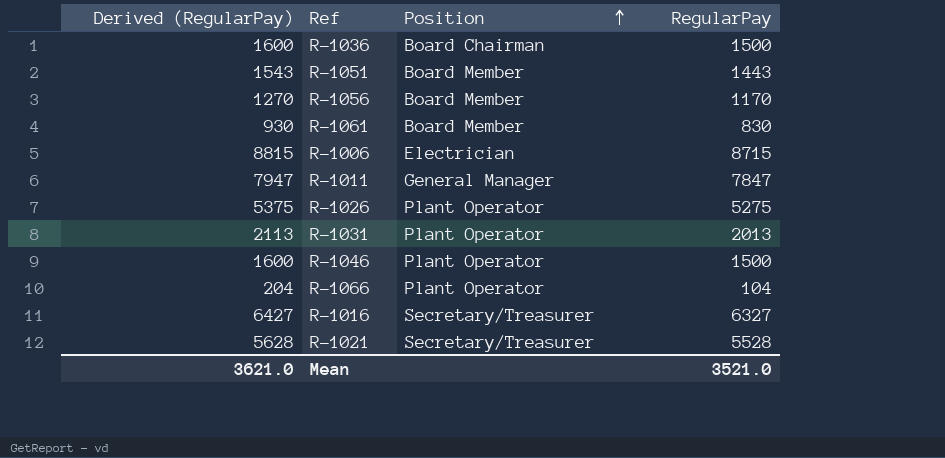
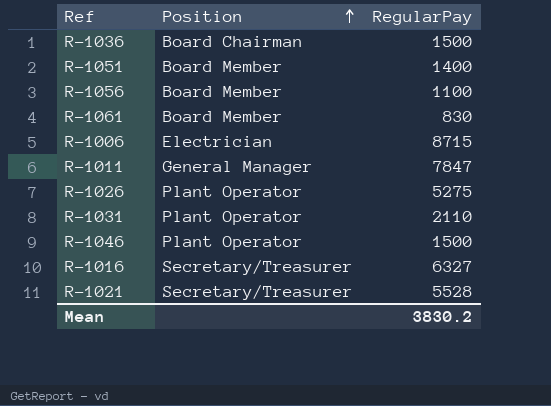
column Derived (RegularPay) | formula: [RegularPay] + 100 -> none
row R-1066: 204 | Plant Operator | 104 -> none
R-1051 | RegularPay: 1443 -> 1400
R-1056 | RegularPay: 1170 -> 1100
R-1031 | RegularPay: 2013 -> 2110
Mean | RegularPay: 3521.0 -> 3830.2

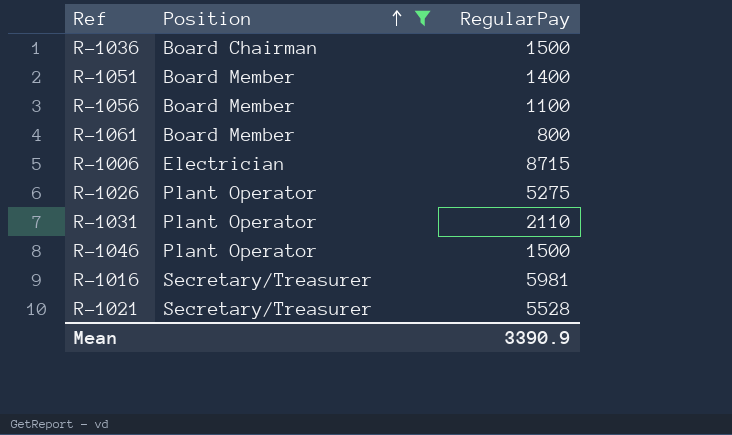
filter: none -> Position != General Manager
R-1061 | RegularPay: 830 -> 800
R-1016 | RegularPay: 6327 -> 5981
Mean | RegularPay: 3830.2 -> 3390.9

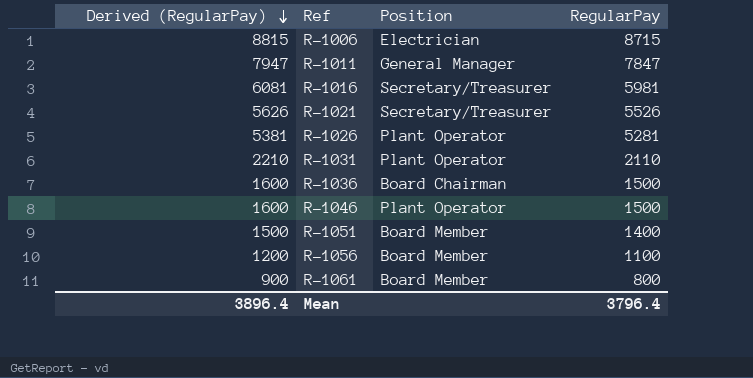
filter: Position != General Manager -> none
row order: Position ascending -> Derived (RegularPay) descending
column Derived (RegularPay) | formula: none -> [RegularPay] + 100
R-1021 | RegularPay: 5528 -> 5526
R-1026 | RegularPay: 5275 -> 5281
Mean | RegularPay: 3390.9 -> 3796.4

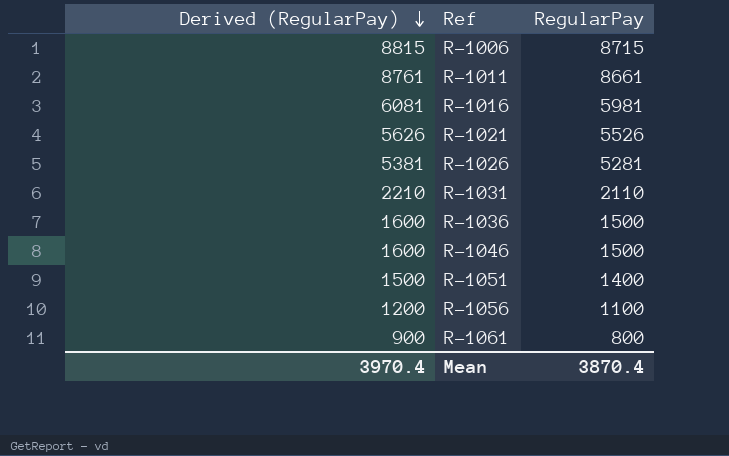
column Position | position: 3 -> none
R-1011 | Derived (RegularPay): 7947 -> 8761
R-1011 | RegularPay: 7847 -> 8661
Mean | Derived (RegularPay): 3896.4 -> 3970.4
Mean | RegularPay: 3796.4 -> 3870.4

